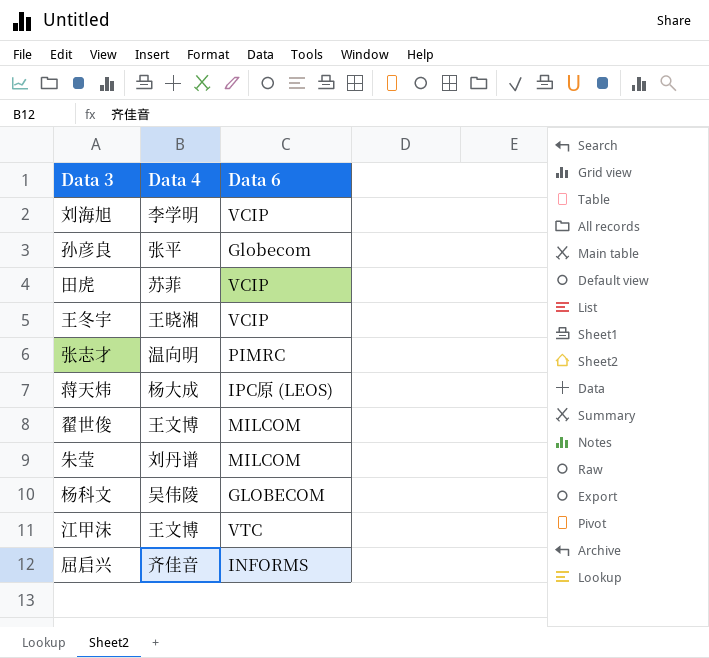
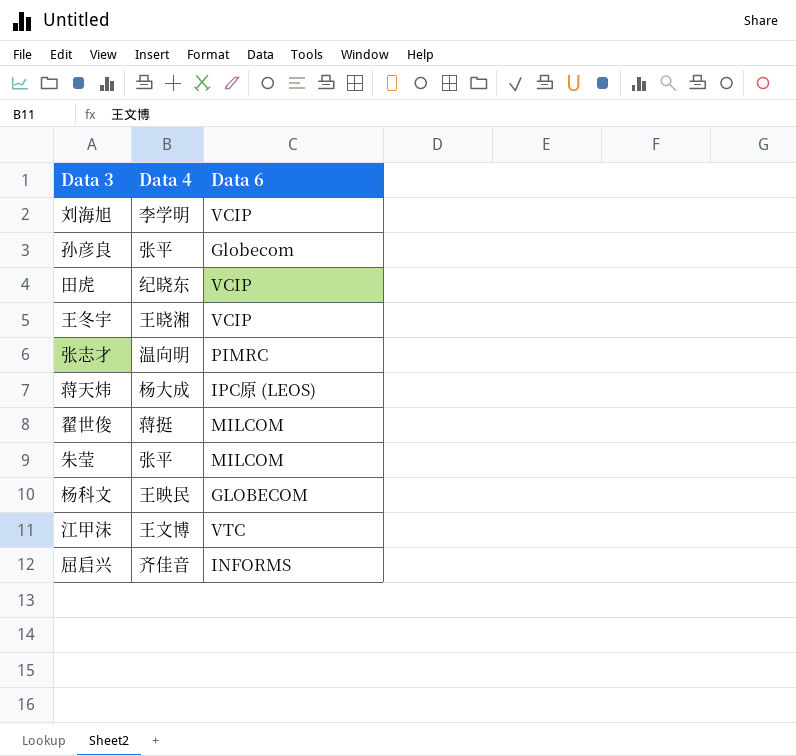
田虎 | Data 4: 苏菲 -> 纪晓东
翟世俊 | Data 4: 王文博 -> 蒋挺
朱莹 | Data 4: 刘丹谱 -> 张平
杨科文 | Data 4: 吴伟陵 -> 王映民

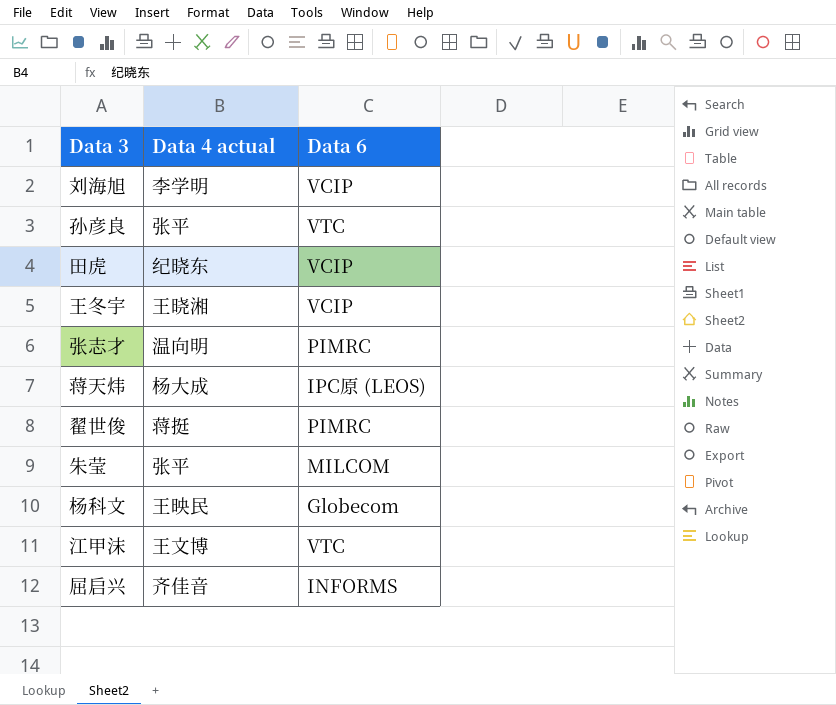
column name: Data 4 -> Data 4 actual
孙彦良 | Data 6: Globecom -> VTC
翟世俊 | Data 6: MILCOM -> PIMRC
杨科文 | Data 6: GLOBECOM -> Globecom

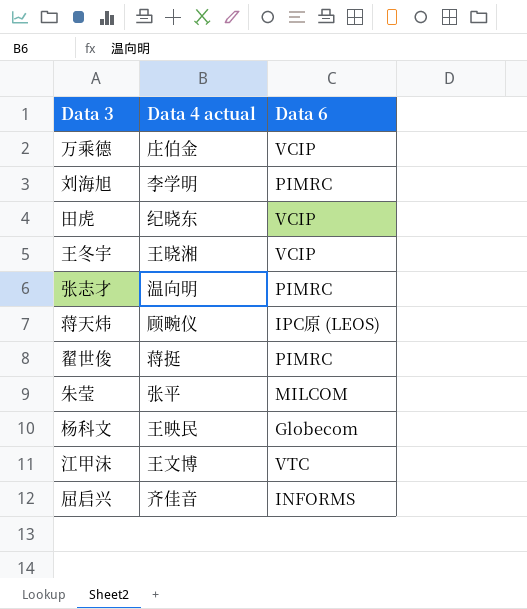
row 孙彦良: 张平 | VTC -> none
row 万乘德: none -> 庄伯金 | VCIP
刘海旭 | Data 6: VCIP -> PIMRC
蒋天炜 | Data 4 actual: 杨大成 -> 顾畹仪

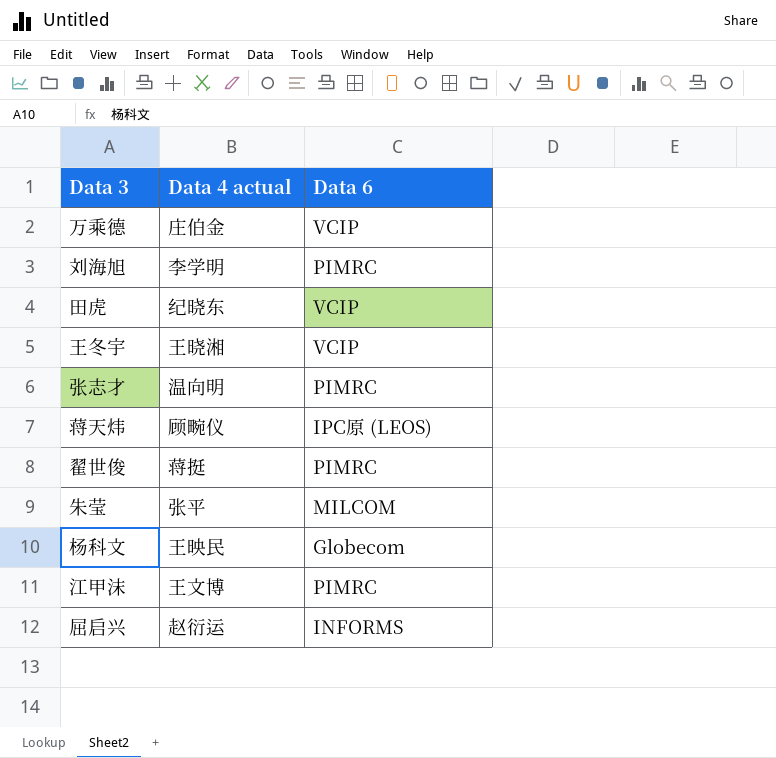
江甲沫 | Data 6: VTC -> PIMRC
屈启兴 | Data 4 actual: 齐佳音 -> 赵衍运

